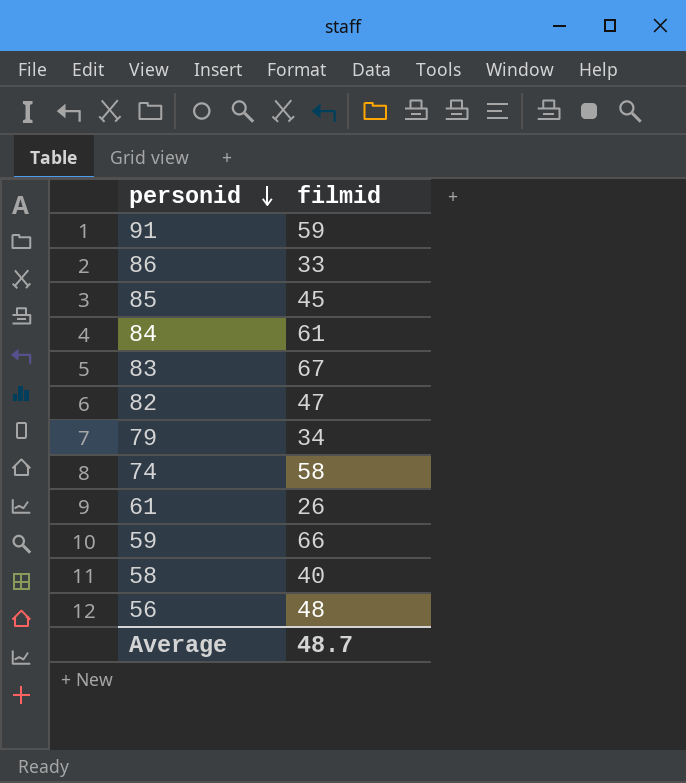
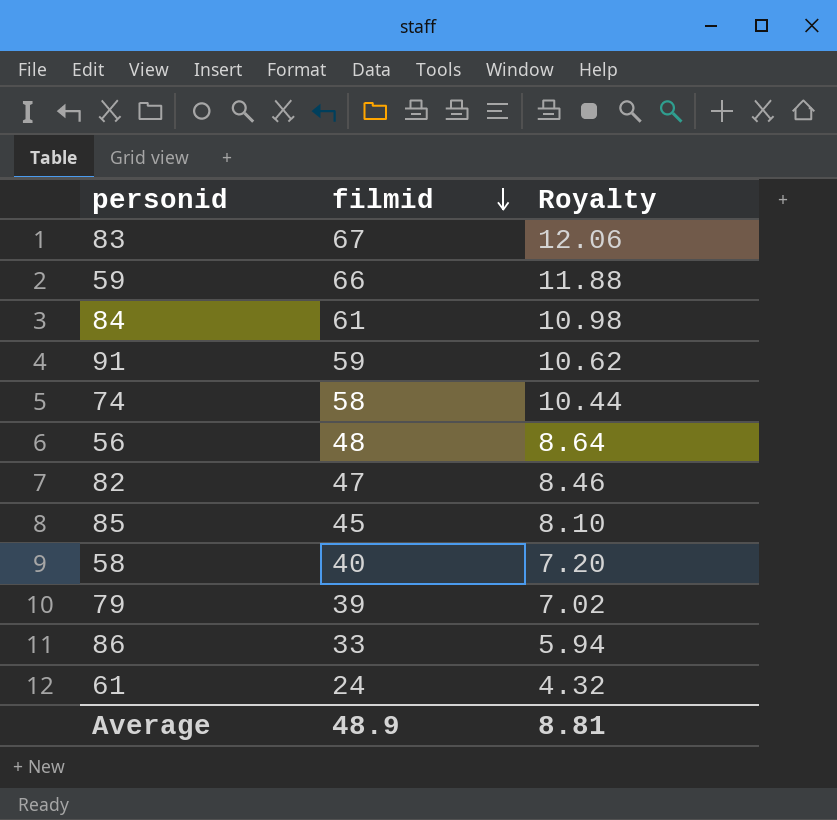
row order: personid descending -> filmid descending
column Royalty | formula: none -> [filmid] * 0.18
79 | filmid: 34 -> 39
61 | filmid: 26 -> 24
Average | filmid: 48.7 -> 48.9

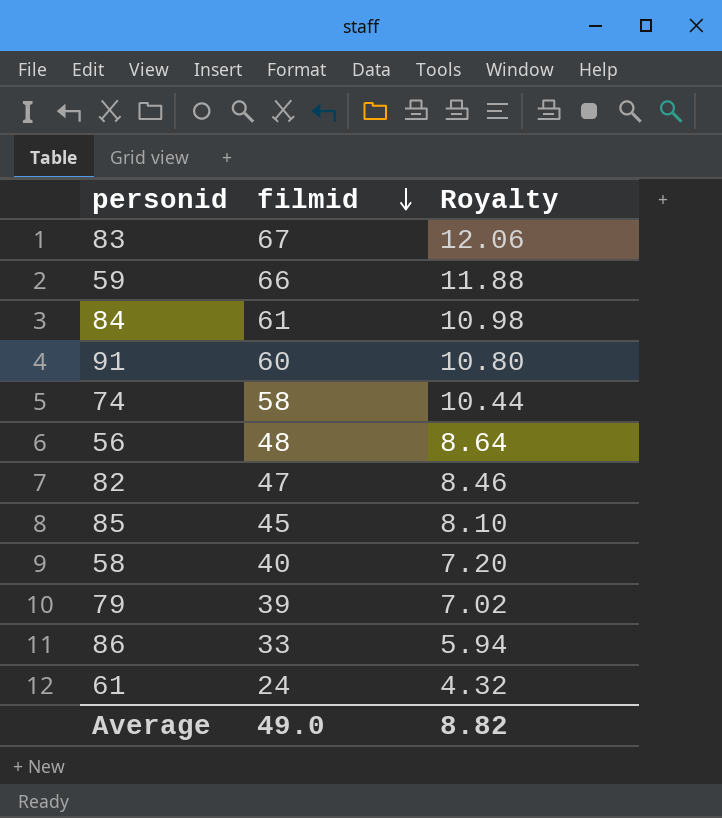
91 | filmid: 59 -> 60
91 | Royalty: 10.62 -> 10.80
Average | filmid: 48.9 -> 49.0
Average | Royalty: 8.81 -> 8.82

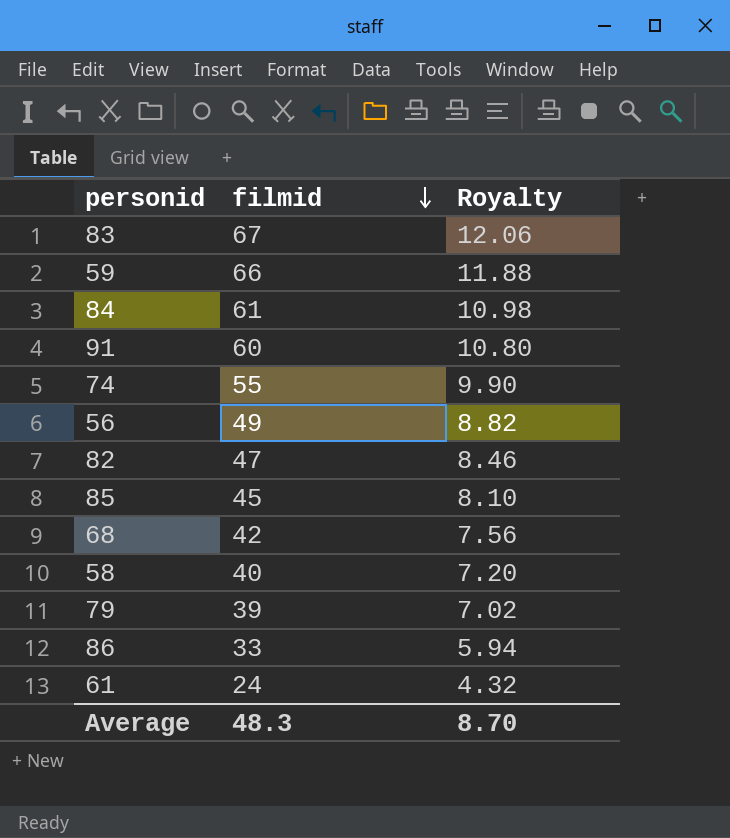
74 | filmid: 58 -> 55
74 | Royalty: 10.44 -> 9.90
56 | filmid: 48 -> 49
56 | Royalty: 8.64 -> 8.82
row 68: none -> 42 | 7.56
Average | filmid: 49.0 -> 48.3
Average | Royalty: 8.82 -> 8.70

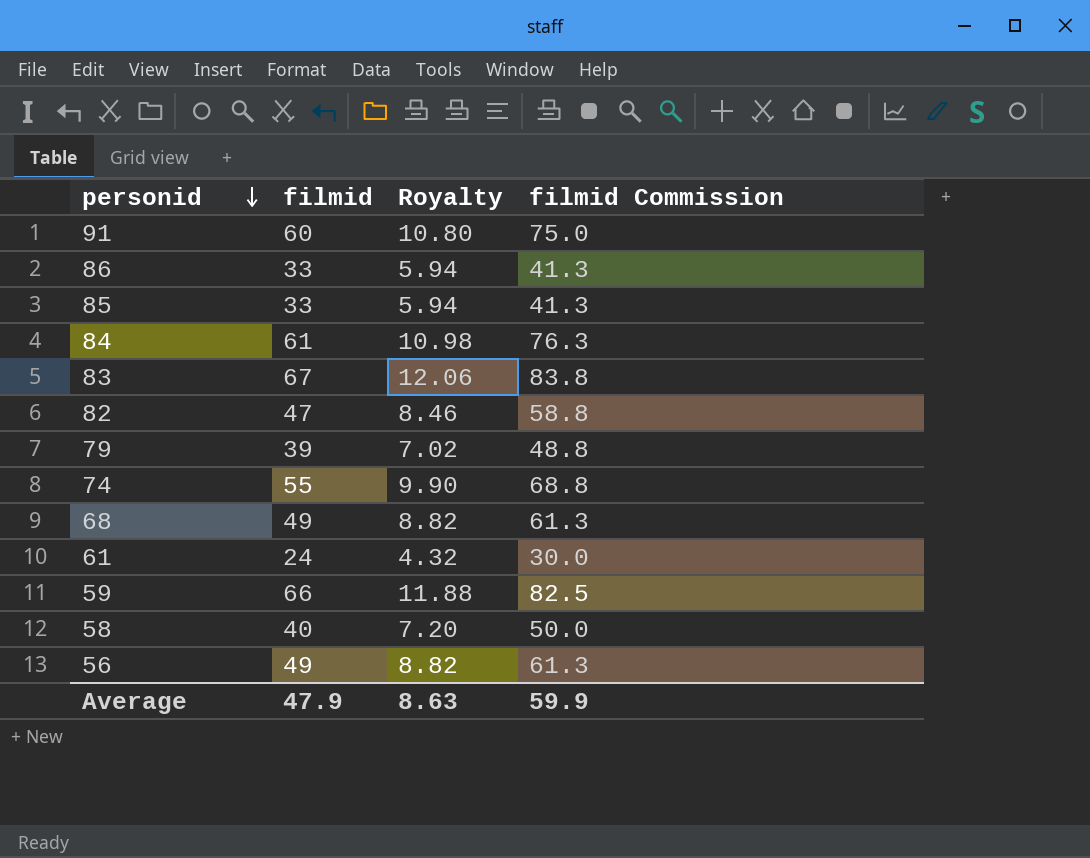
row order: filmid descending -> personid descending
column filmid Commission | formula: none -> [filmid] * 1.25
85 | filmid: 45 -> 33
85 | Royalty: 8.10 -> 5.94
68 | filmid: 42 -> 49
68 | Royalty: 7.56 -> 8.82
Average | filmid: 48.3 -> 47.9
Average | Royalty: 8.70 -> 8.63

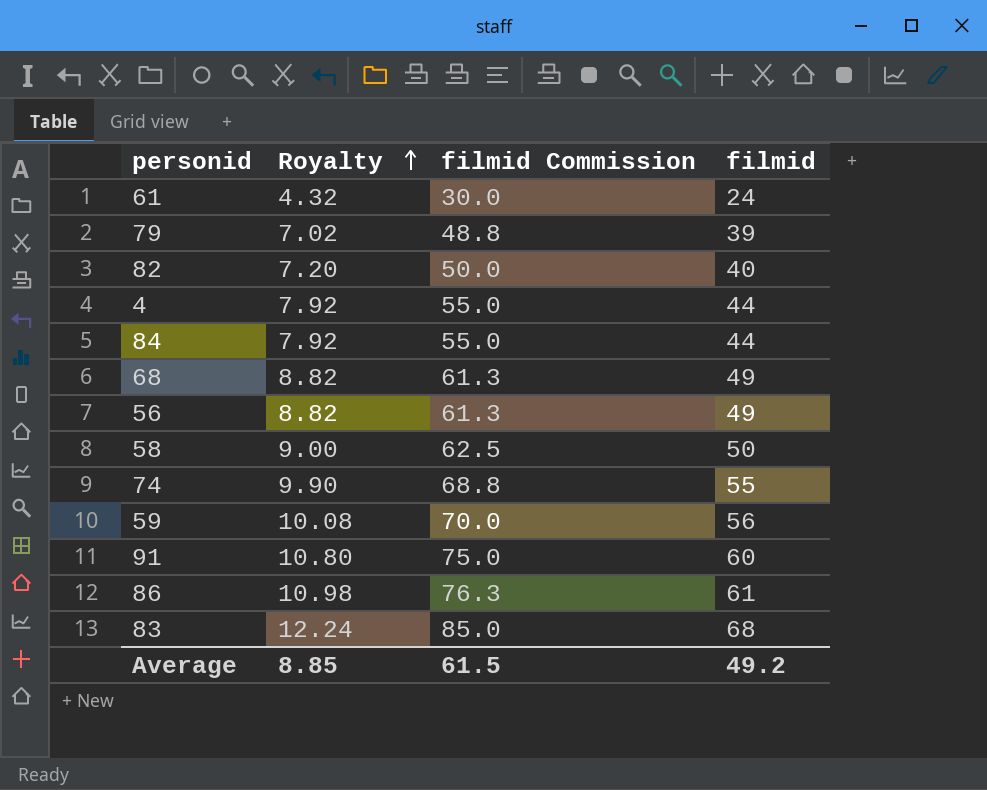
row order: personid descending -> Royalty ascending
column filmid | position: 2 -> 4
row 85: 33 | 5.94 | 41.3 -> none
82 | Royalty: 8.46 -> 7.20
82 | filmid Commission: 58.8 -> 50.0
82 | filmid: 47 -> 40
row 4: none -> 7.92 | 55.0 | 44
84 | Royalty: 10.98 -> 7.92
84 | filmid Commission: 76.3 -> 55.0
84 | filmid: 61 -> 44
58 | Royalty: 7.20 -> 9.00
58 | filmid Commission: 50.0 -> 62.5
58 | filmid: 40 -> 50
59 | Royalty: 11.88 -> 10.08
59 | filmid Commission: 82.5 -> 70.0
59 | filmid: 66 -> 56
86 | Royalty: 5.94 -> 10.98
86 | filmid Commission: 41.3 -> 76.3
86 | filmid: 33 -> 61
83 | Royalty: 12.06 -> 12.24
83 | filmid Commission: 83.8 -> 85.0
83 | filmid: 67 -> 68
Average | Royalty: 8.63 -> 8.85
Average | filmid Commission: 59.9 -> 61.5
Average | filmid: 47.9 -> 49.2

